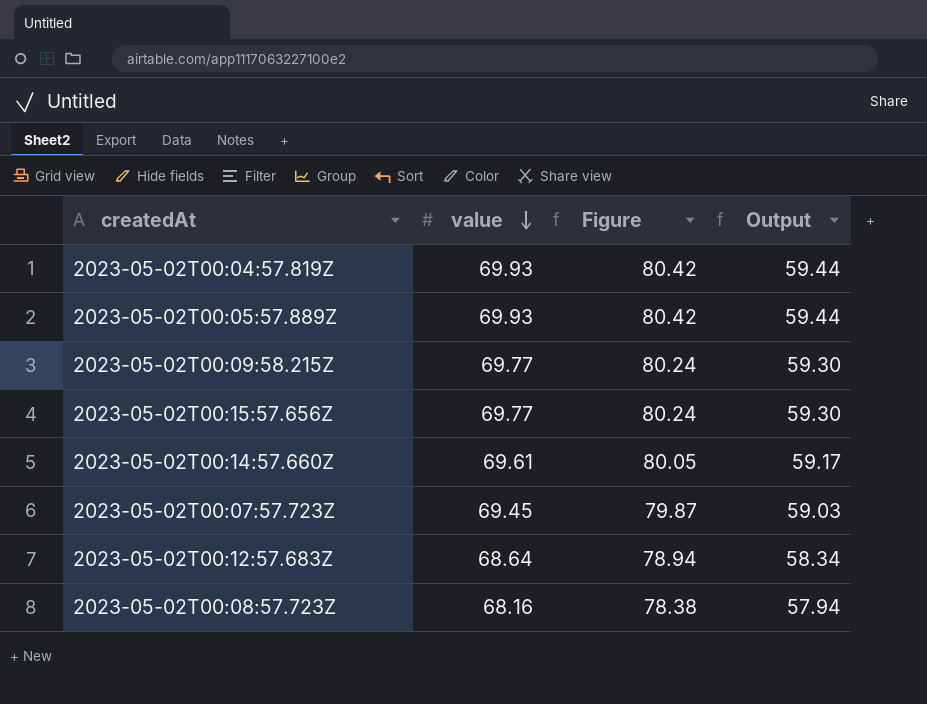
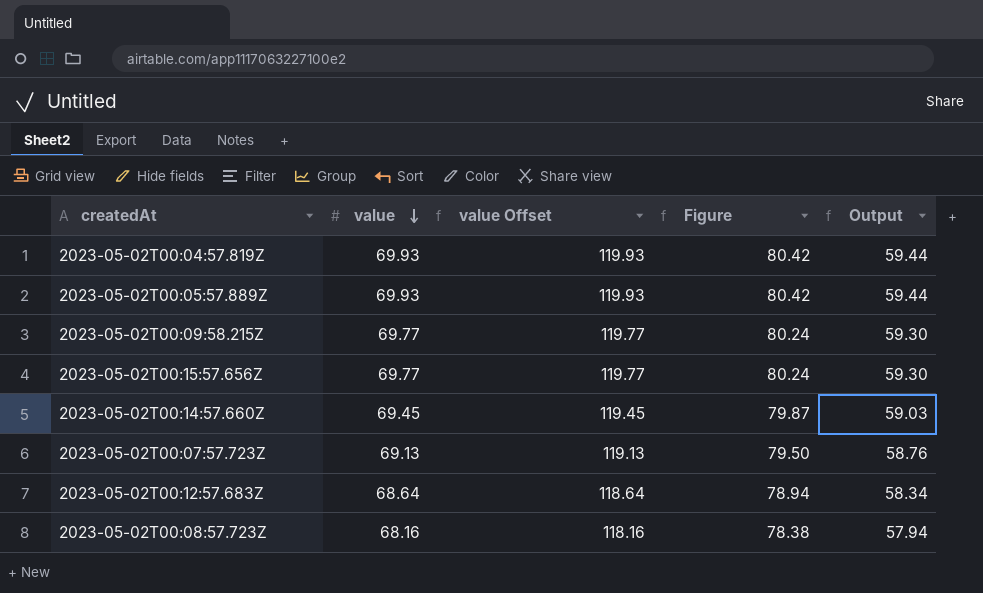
column value Offset | formula: none -> [value] + 50
2023-05-02T00:14:57.660Z | value: 69.61 -> 69.45
2023-05-02T00:14:57.660Z | Figure: 80.05 -> 79.87
2023-05-02T00:14:57.660Z | Output: 59.17 -> 59.03
2023-05-02T00:07:57.723Z | value: 69.45 -> 69.13
2023-05-02T00:07:57.723Z | Figure: 79.87 -> 79.50
2023-05-02T00:07:57.723Z | Output: 59.03 -> 58.76

